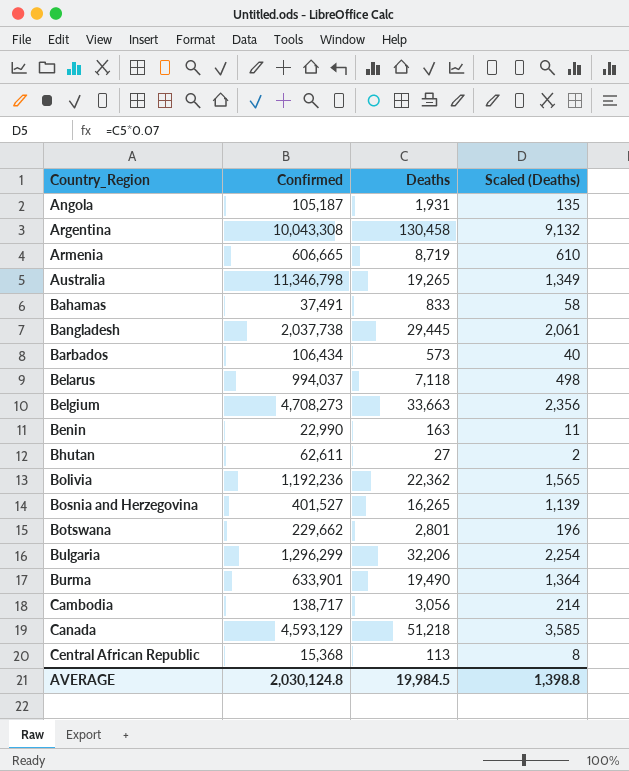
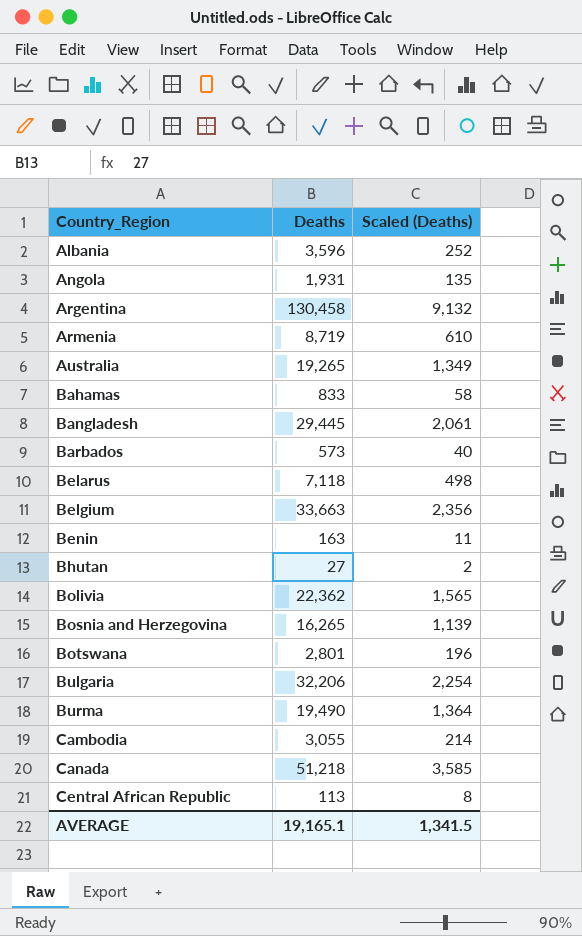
column Confirmed | position: 2 -> none
row Albania: none -> 3,596 | 252
Cambodia | Deaths: 3,056 -> 3,055
AVERAGE | Deaths: 19,984.5 -> 19,165.1
AVERAGE | Scaled (Deaths): 1,398.8 -> 1,341.5

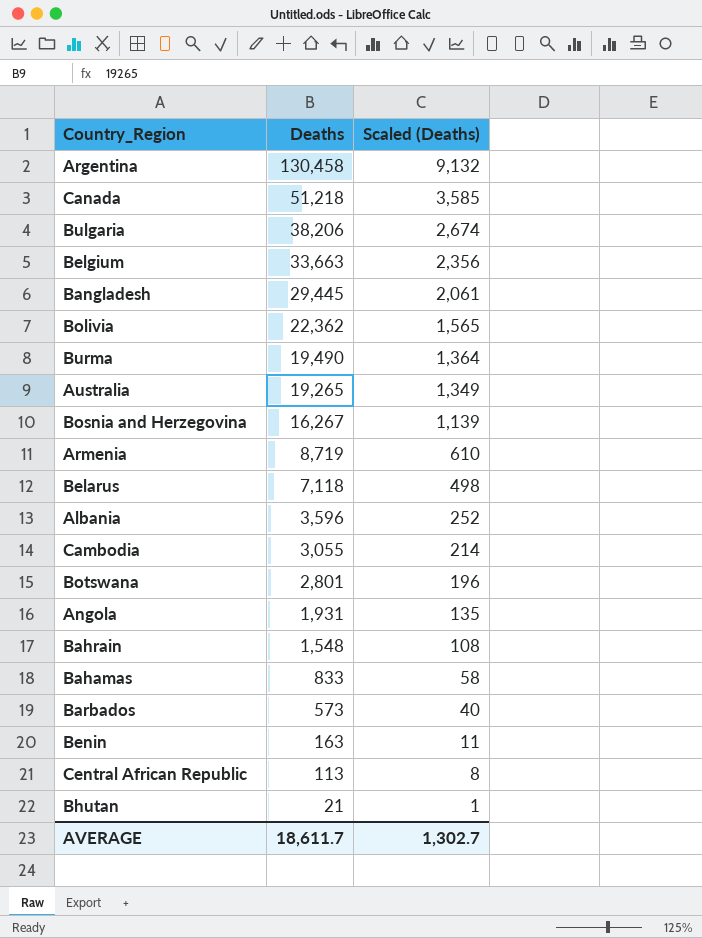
row order: Country_Region ascending -> Deaths descending
Bulgaria | Deaths: 32,206 -> 38,206
Bulgaria | Scaled (Deaths): 2,254 -> 2,674
Bosnia and Herzegovina | Deaths: 16,265 -> 16,267
row Bahrain: none -> 1,548 | 108
Bhutan | Deaths: 27 -> 21
Bhutan | Scaled (Deaths): 2 -> 1
AVERAGE | Deaths: 19,165.1 -> 18,611.7
AVERAGE | Scaled (Deaths): 1,341.5 -> 1,302.7

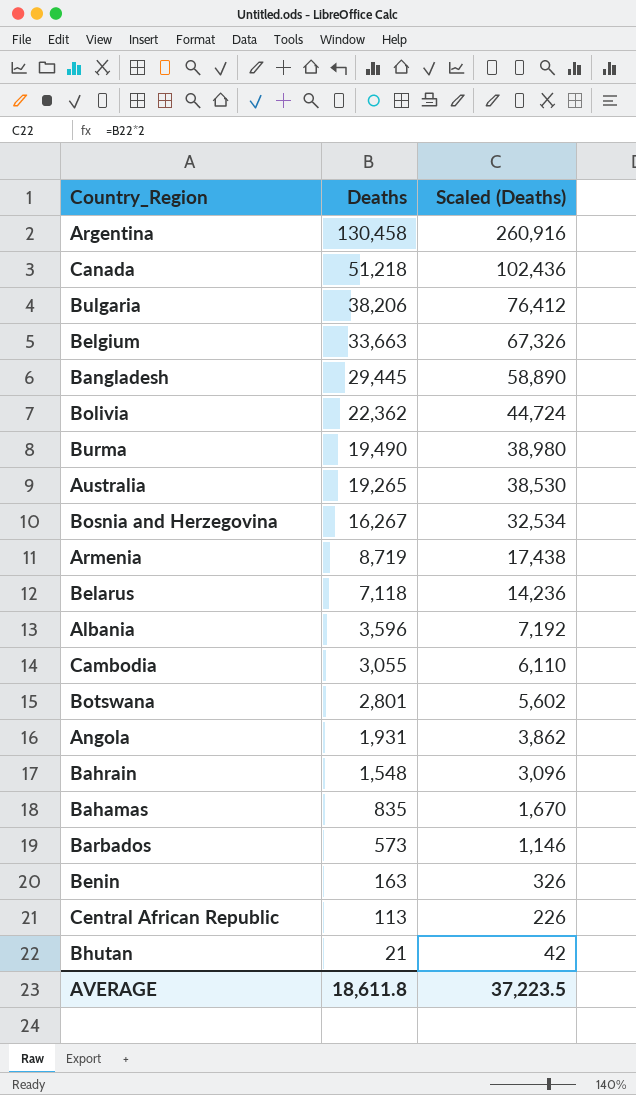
column Scaled (Deaths) | formula: [Deaths] * 0.07 -> [Deaths] * 2
Bahamas | Deaths: 833 -> 835
AVERAGE | Deaths: 18,611.7 -> 18,611.8
AVERAGE | Scaled (Deaths): 1,302.7 -> 37,223.5

